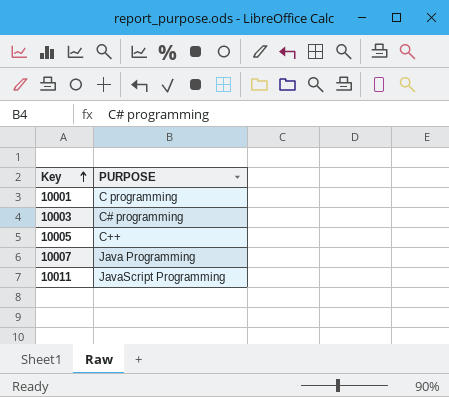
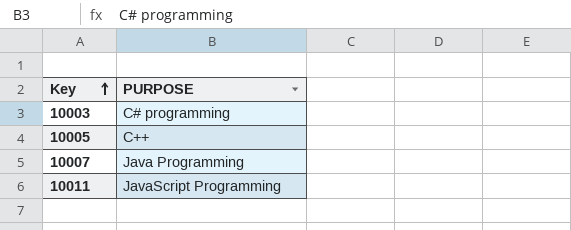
row 10001: C programming -> none

